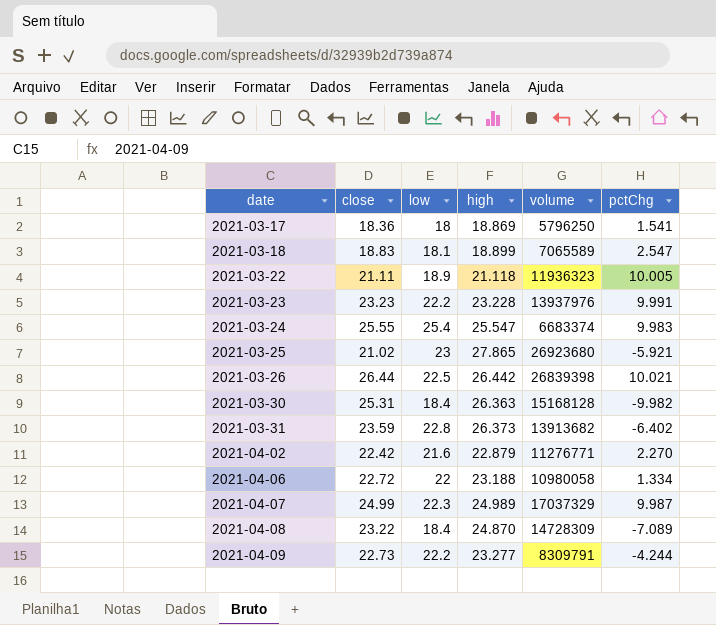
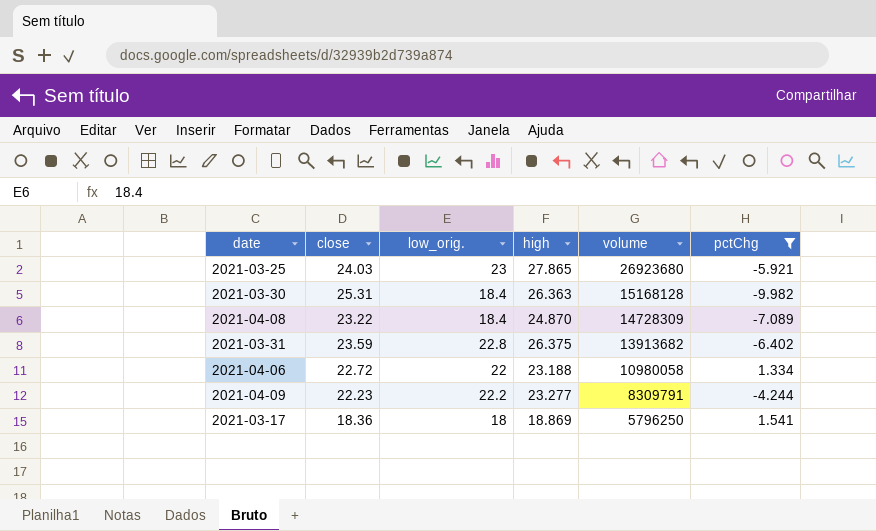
filter: none -> pctChg <= 1.541
row order: date ascending -> volume descending
column name: low -> low_orig.
2021-03-25 | close: 21.02 -> 24.03
2021-03-31 | high: 26.373 -> 26.375
2021-04-09 | close: 22.73 -> 22.23

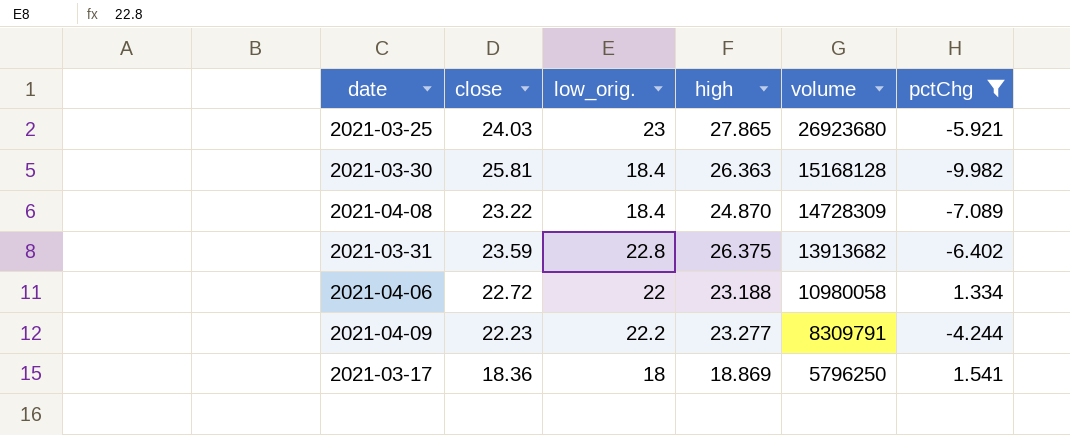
2021-03-30 | close: 25.31 -> 25.81

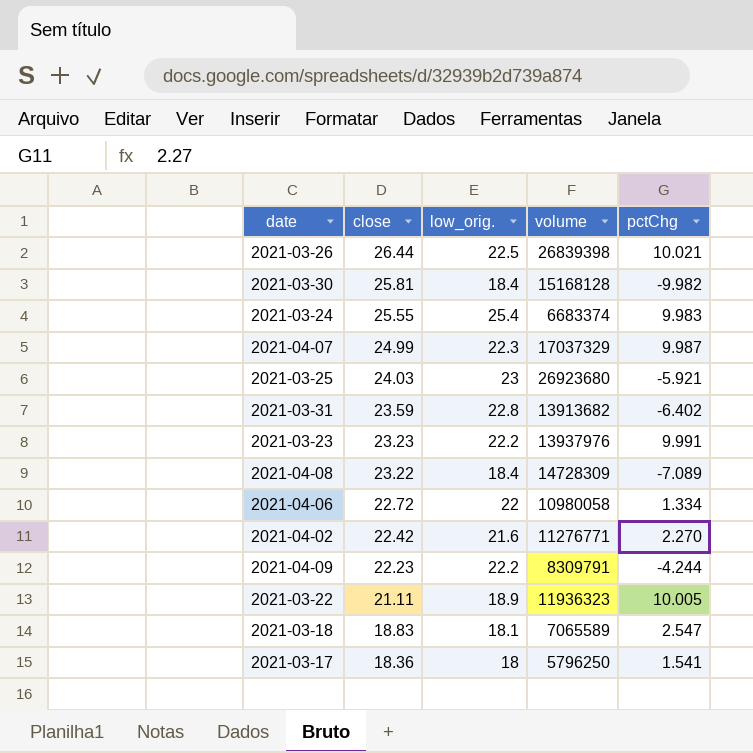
filter: pctChg <= 1.541 -> none
row order: volume descending -> close descending
column high | position: 4 -> none

